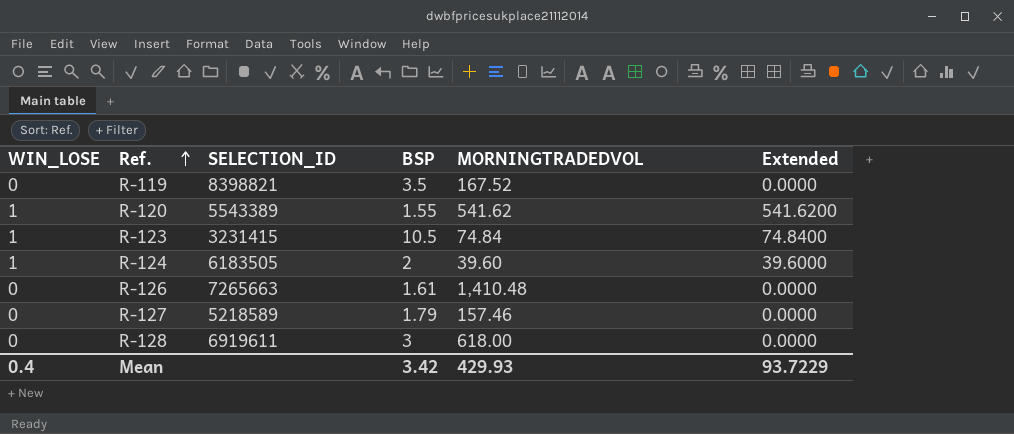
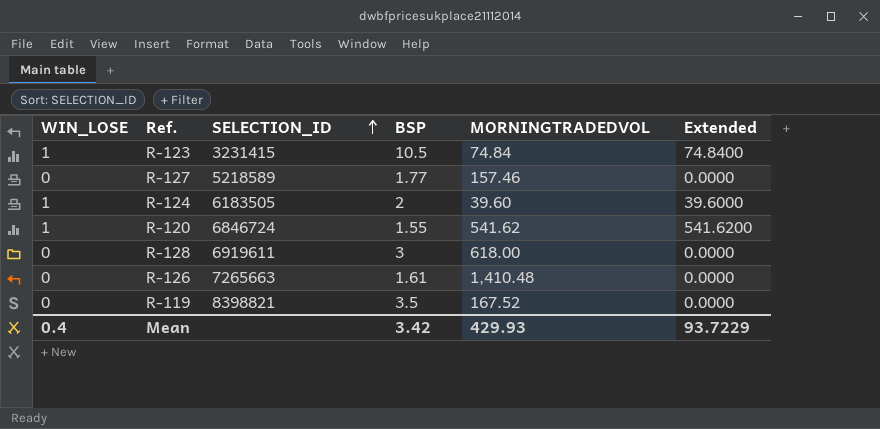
row order: Ref. ascending -> SELECTION_ID ascending
R-127 | BSP: 1.79 -> 1.77
R-120 | SELECTION_ID: 5543389 -> 6846724

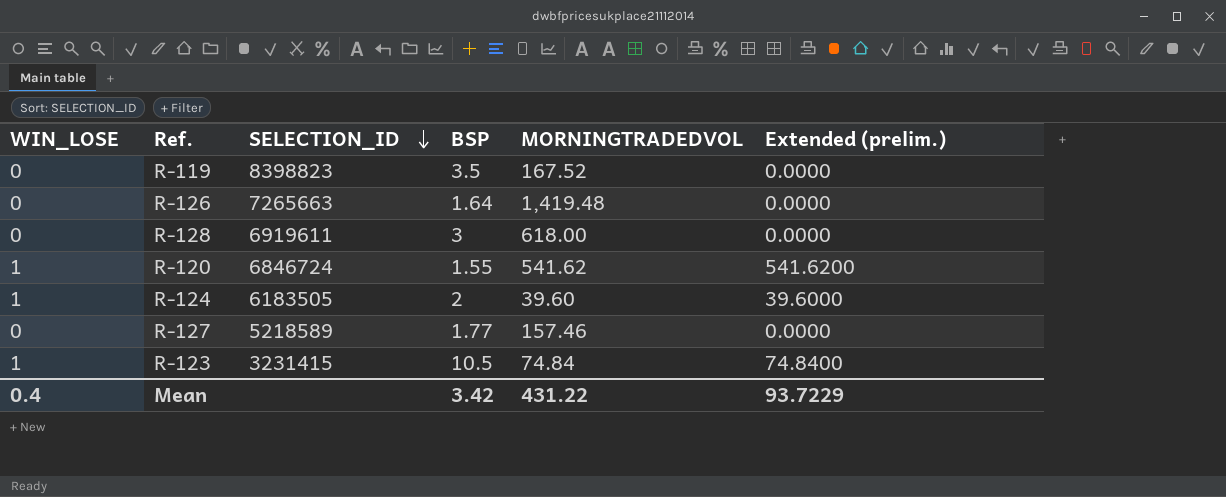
row order: SELECTION_ID ascending -> SELECTION_ID descending
column name: Extended -> Extended (prelim.)
R-119 | SELECTION_ID: 8398821 -> 8398823
R-126 | BSP: 1.61 -> 1.64
R-126 | MORNINGTRADEDVOL: 1,410.48 -> 1,419.48
Mean | MORNINGTRADEDVOL: 429.93 -> 431.22

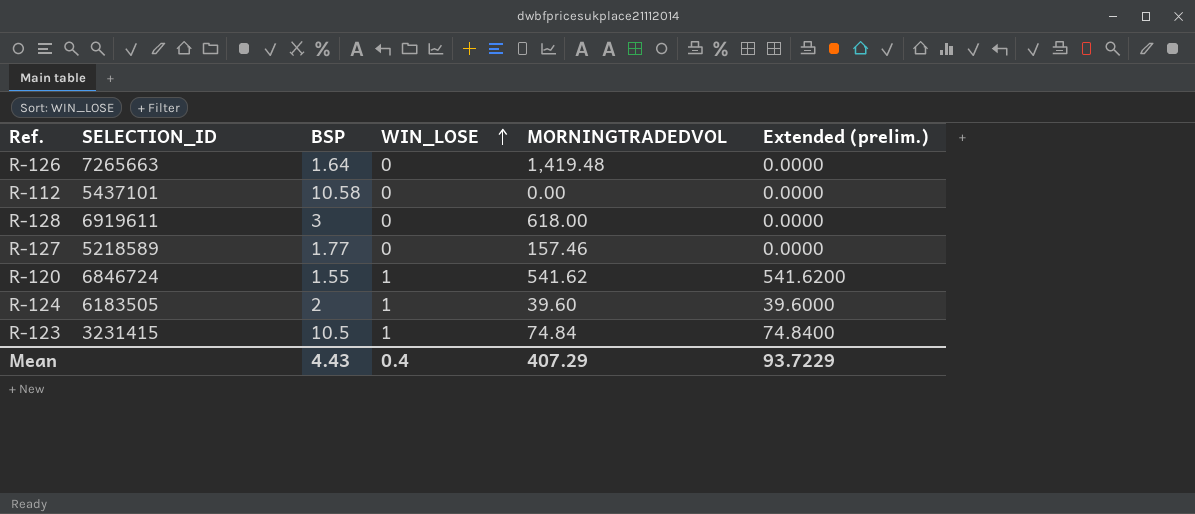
row order: SELECTION_ID descending -> WIN_LOSE ascending
column WIN_LOSE | position: 1 -> 4
row R-119: 0 | 8398823 | 3.5 | 167.52 | 0.0000 -> none
row R-112: none -> 5437101 | 10.58 | 0 | 0.00 | 0.0000
Mean | BSP: 3.42 -> 4.43
Mean | MORNINGTRADEDVOL: 431.22 -> 407.29

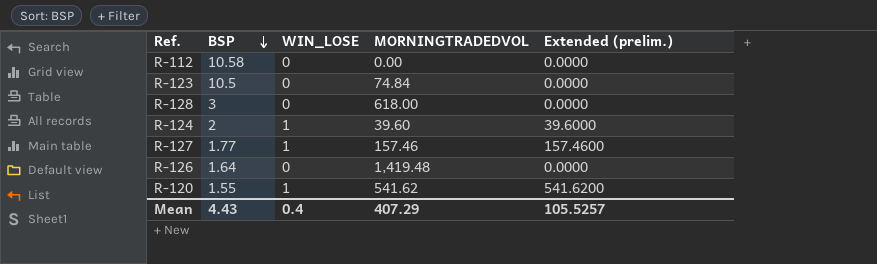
row order: WIN_LOSE ascending -> BSP descending
column SELECTION_ID | position: 2 -> none
R-123 | WIN_LOSE: 1 -> 0
R-123 | Extended (prelim.): 74.8400 -> 0.0000
R-127 | WIN_LOSE: 0 -> 1
R-127 | Extended (prelim.): 0.0000 -> 157.4600
Mean | Extended (prelim.): 93.7229 -> 105.5257

